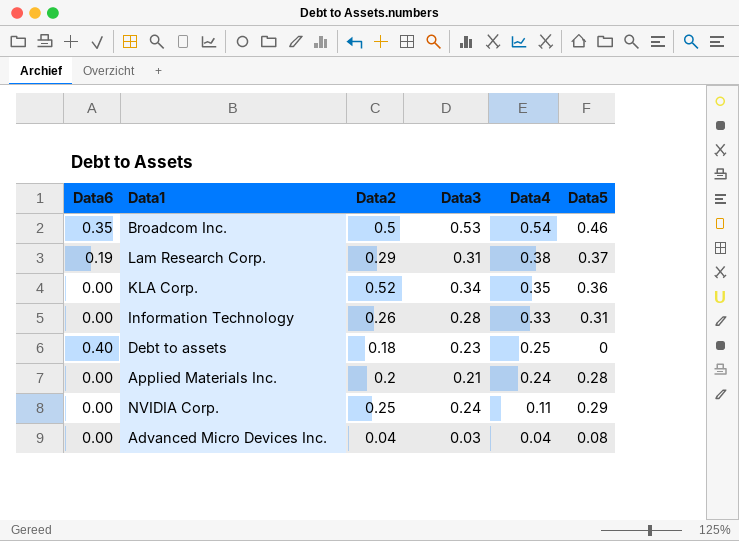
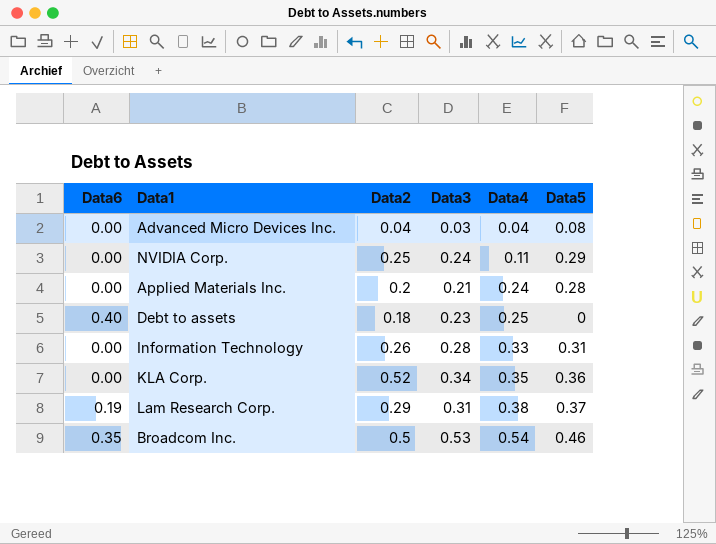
row order: Data4 descending -> Data4 ascending

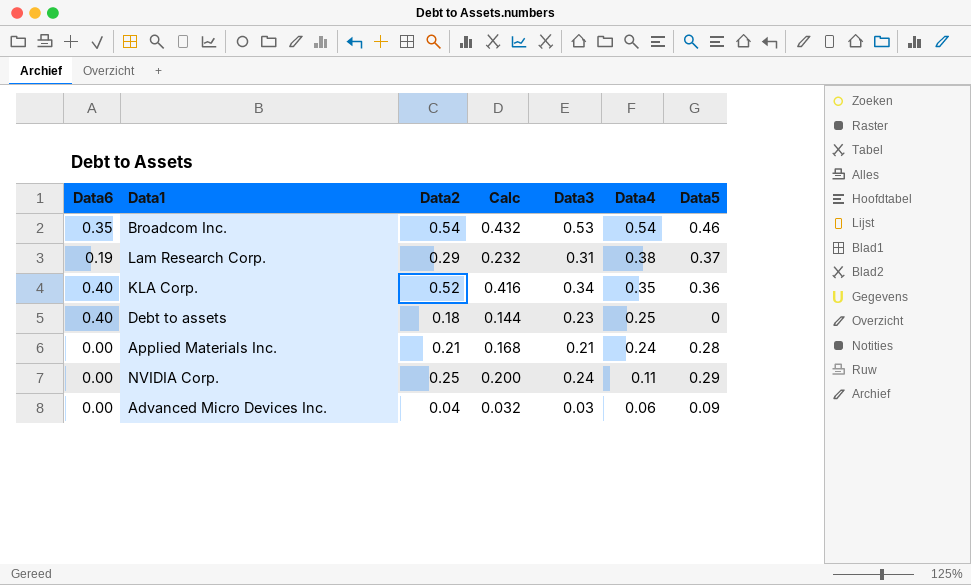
row order: Data4 ascending -> Data4 descending
column Calc | formula: none -> [Data2] * 0.8
row Information Technology: 0.00 | 0.26 | 0.28 | 0.33 | 0.31 -> none
Broadcom Inc. | Data2: 0.5 -> 0.54
KLA Corp. | Data6: 0.00 -> 0.40
Applied Materials Inc. | Data2: 0.2 -> 0.21
Advanced Micro Devices Inc. | Data4: 0.04 -> 0.06
Advanced Micro Devices Inc. | Data5: 0.08 -> 0.09

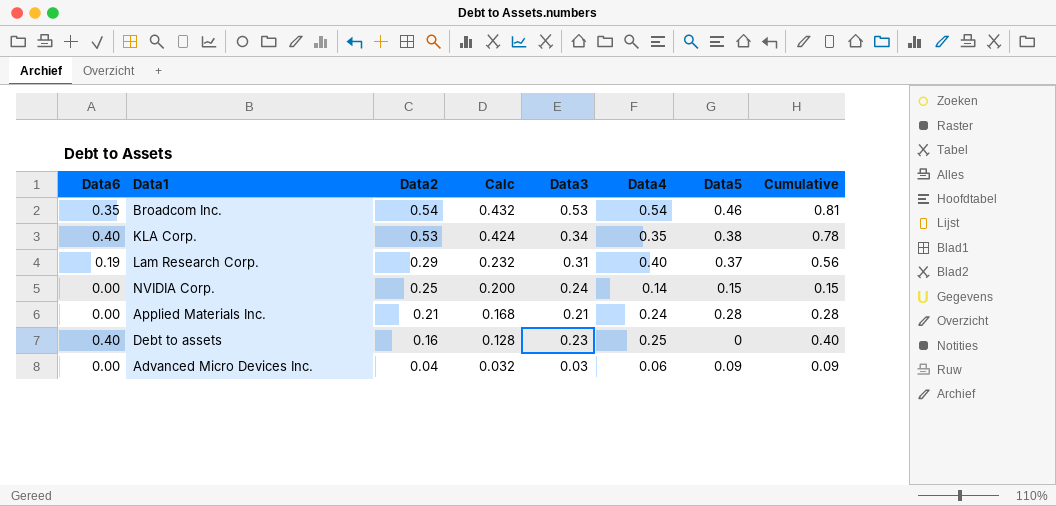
row order: Data4 descending -> Data2 descending
column Cumulative | formula: none -> [Data6] + [Data5]
KLA Corp. | Data2: 0.52 -> 0.53
KLA Corp. | Calc: 0.416 -> 0.424
KLA Corp. | Data5: 0.36 -> 0.38
Lam Research Corp. | Data4: 0.38 -> 0.40
NVIDIA Corp. | Data4: 0.11 -> 0.14
NVIDIA Corp. | Data5: 0.29 -> 0.15
Debt to assets | Data2: 0.18 -> 0.16
Debt to assets | Calc: 0.144 -> 0.128

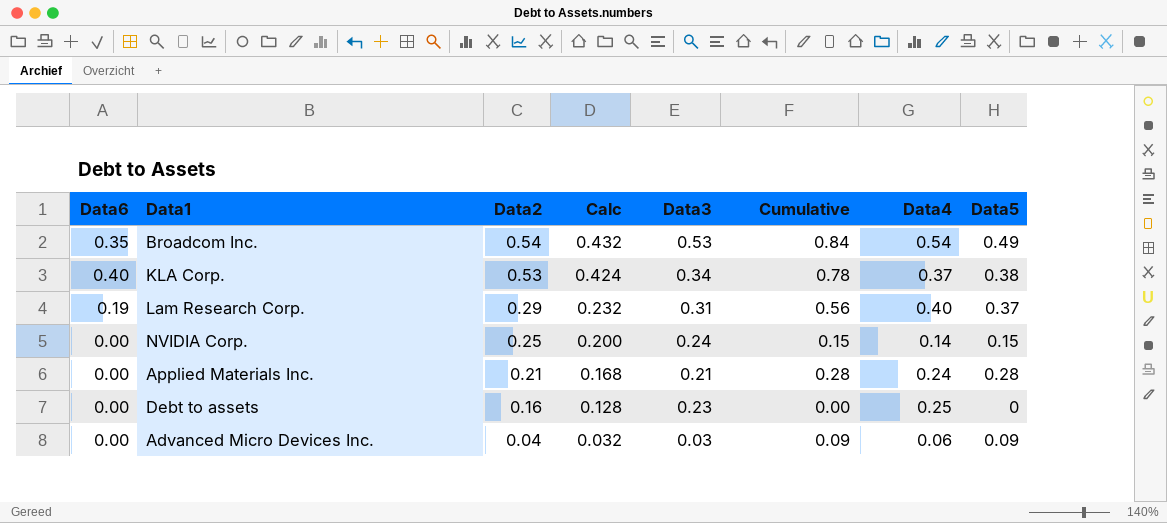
column Cumulative | position: 8 -> 6
Broadcom Inc. | Cumulative: 0.81 -> 0.84
Broadcom Inc. | Data5: 0.46 -> 0.49
KLA Corp. | Data4: 0.35 -> 0.37
Debt to assets | Data6: 0.40 -> 0.00
Debt to assets | Cumulative: 0.40 -> 0.00

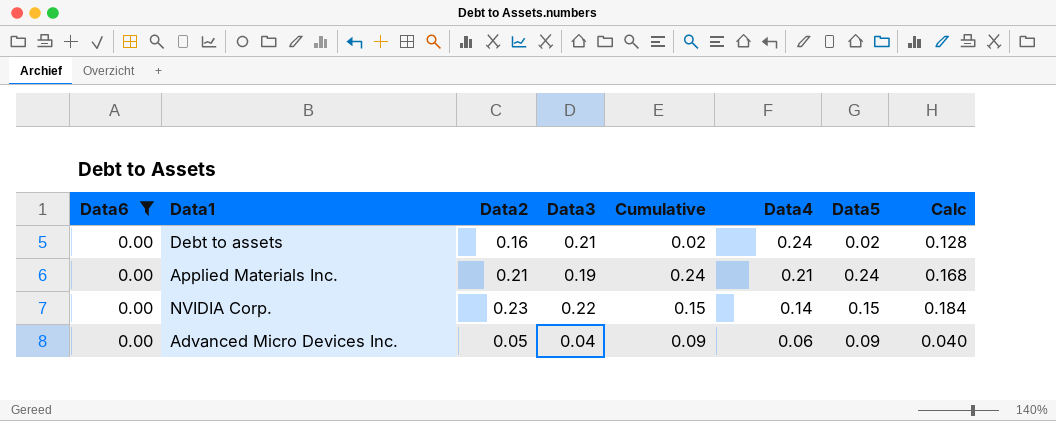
filter: none -> Data6 = 0.00
row order: Data2 descending -> Data4 descending
column Calc | position: 4 -> 8
Debt to assets | Data3: 0.23 -> 0.21
Debt to assets | Cumulative: 0.00 -> 0.02
Debt to assets | Data4: 0.25 -> 0.24
Debt to assets | Data5: 0 -> 0.02
Applied Materials Inc. | Data3: 0.21 -> 0.19
Applied Materials Inc. | Cumulative: 0.28 -> 0.24
Applied Materials Inc. | Data4: 0.24 -> 0.21
Applied Materials Inc. | Data5: 0.28 -> 0.24
NVIDIA Corp. | Data2: 0.25 -> 0.23
NVIDIA Corp. | Data3: 0.24 -> 0.22
NVIDIA Corp. | Calc: 0.200 -> 0.184
Advanced Micro Devices Inc. | Data2: 0.04 -> 0.05
Advanced Micro Devices Inc. | Data3: 0.03 -> 0.04
Advanced Micro Devices Inc. | Calc: 0.032 -> 0.040

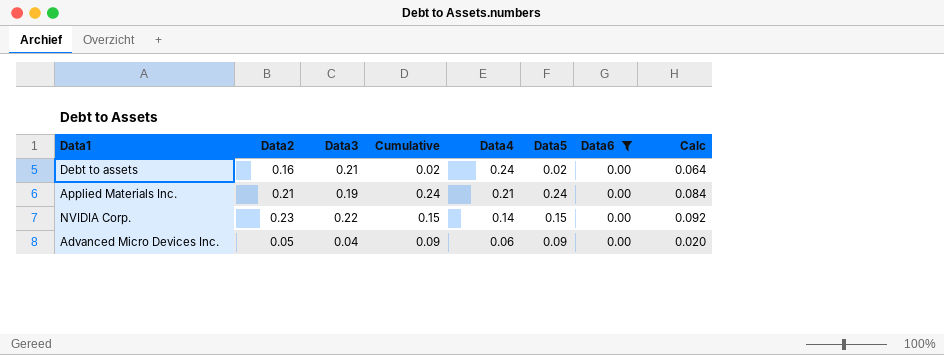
column Data6 | position: 1 -> 7
column Calc | formula: [Data2] * 0.8 -> [Data2] * 0.4

